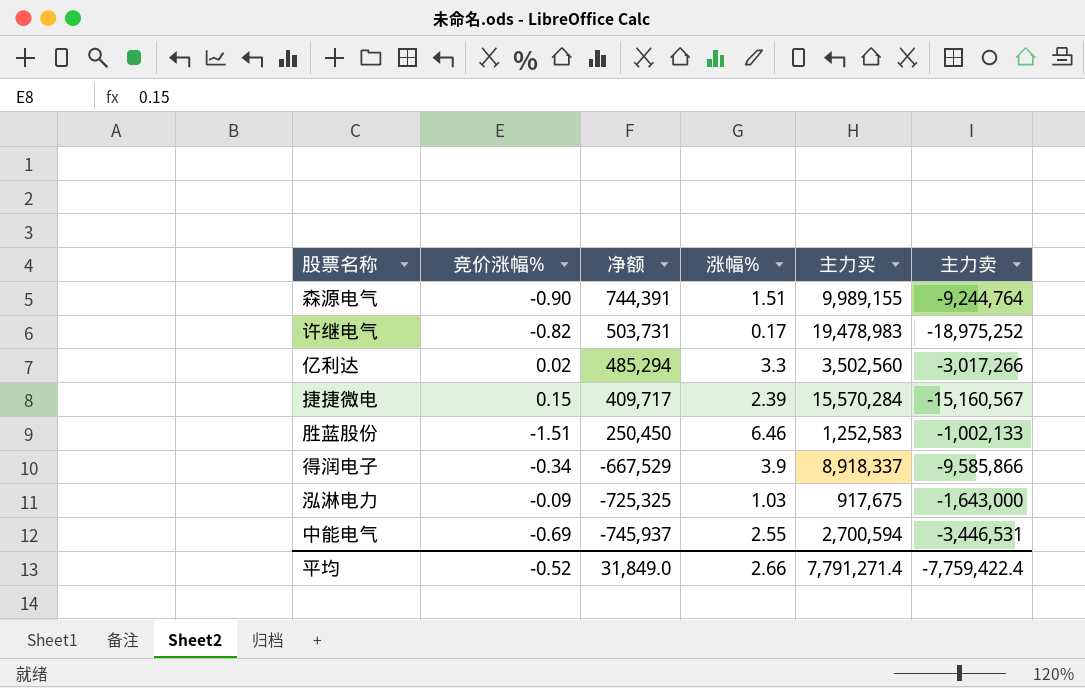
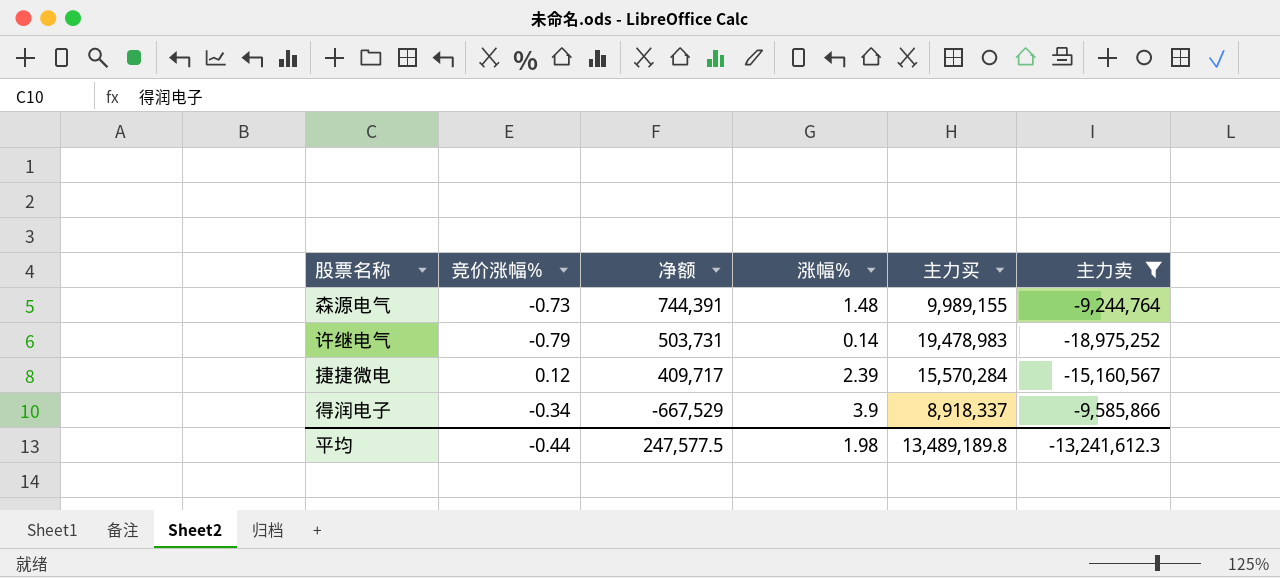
filter: none -> 主力卖 <= -9,244,764
森源电气 | 竞价涨幅%: -0.90 -> -0.73
森源电气 | 涨幅%: 1.51 -> 1.48
许继电气 | 竞价涨幅%: -0.82 -> -0.79
许继电气 | 涨幅%: 0.17 -> 0.14
捷捷微电 | 竞价涨幅%: 0.15 -> 0.12
平均 | 竞价涨幅%: -0.52 -> -0.44
平均 | 净额: 31,849.0 -> 247,577.5
平均 | 涨幅%: 2.66 -> 1.98
平均 | 主力买: 7,791,271.4 -> 13,489,189.8
平均 | 主力卖: -7,759,422.4 -> -13,241,612.3

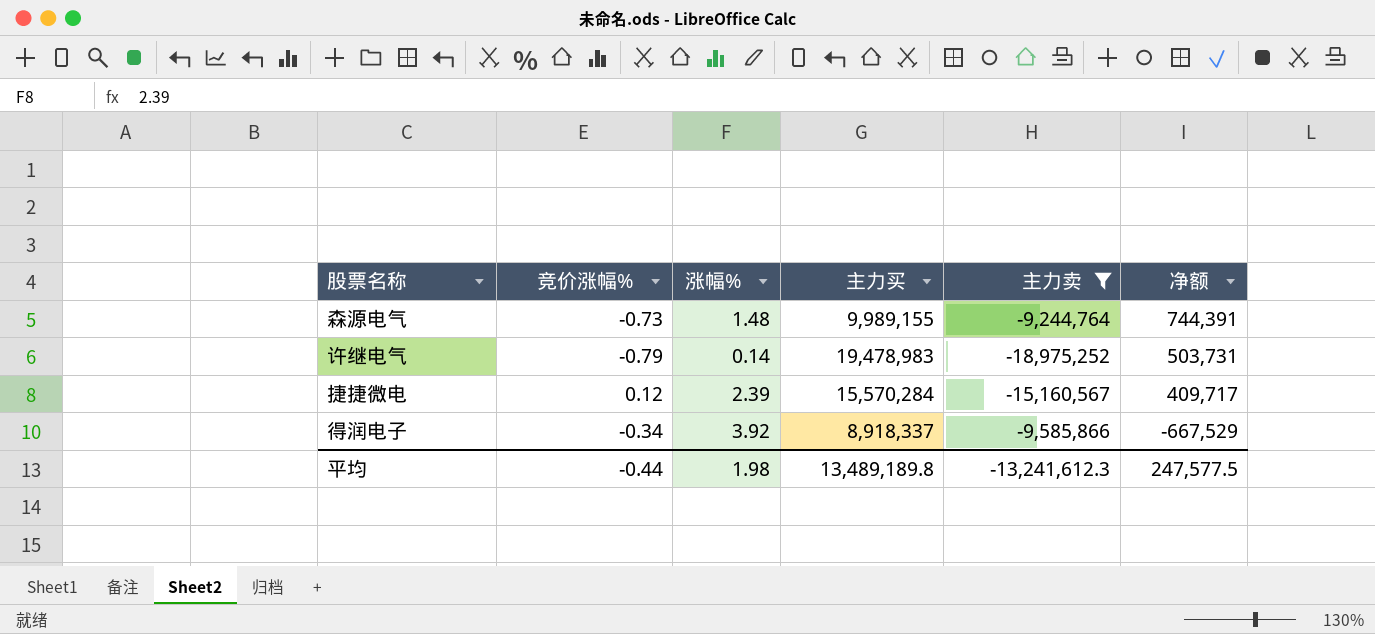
column 净额 | position: 3 -> 6
得润电子 | 涨幅%: 3.9 -> 3.92

